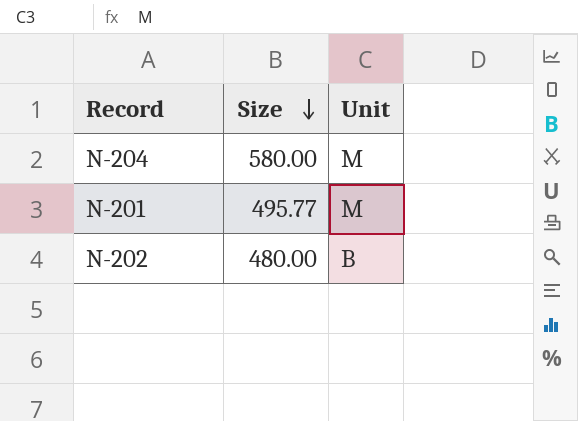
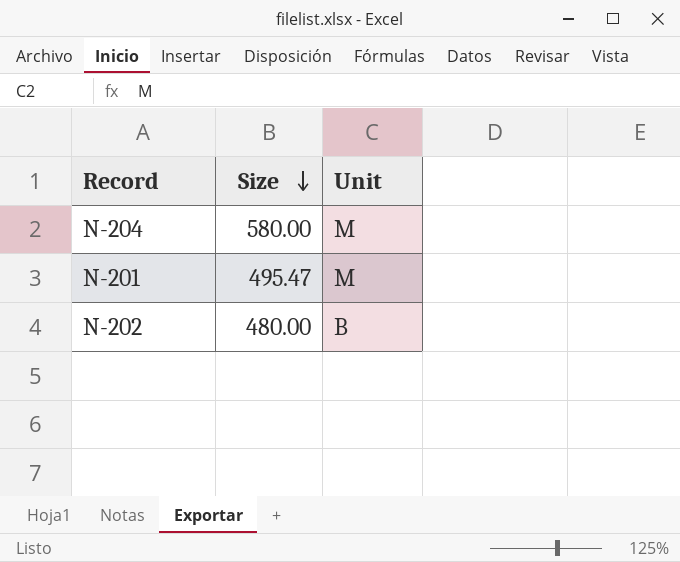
N-201 | Size: 495.77 -> 495.47

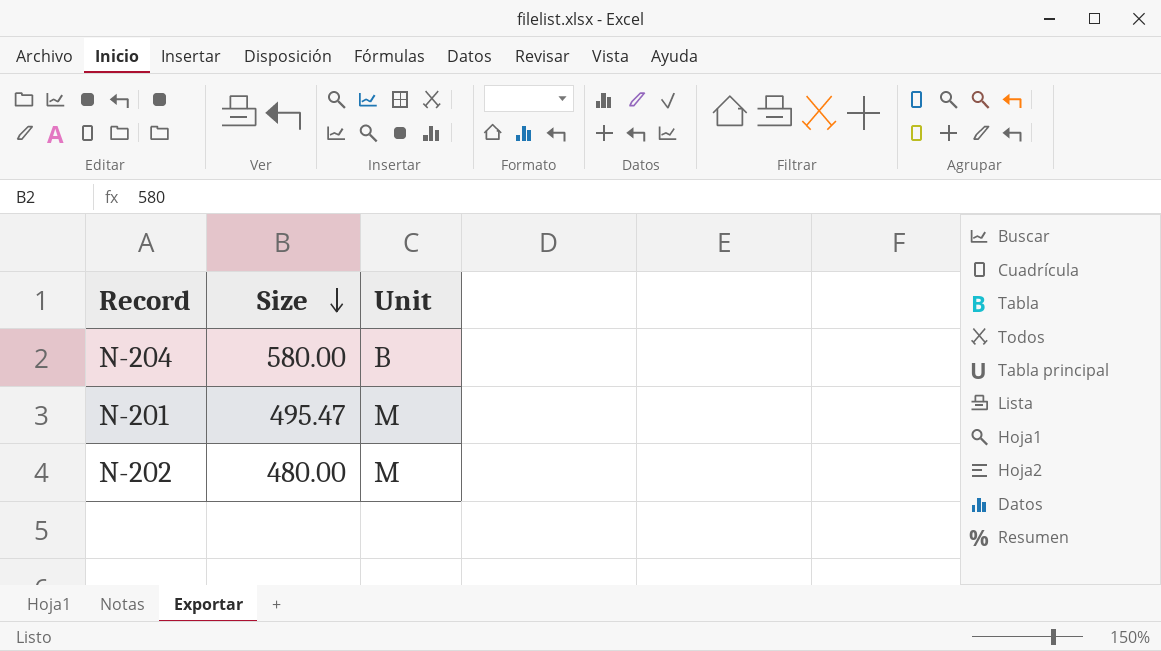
N-204 | Unit: M -> B
N-202 | Unit: B -> M

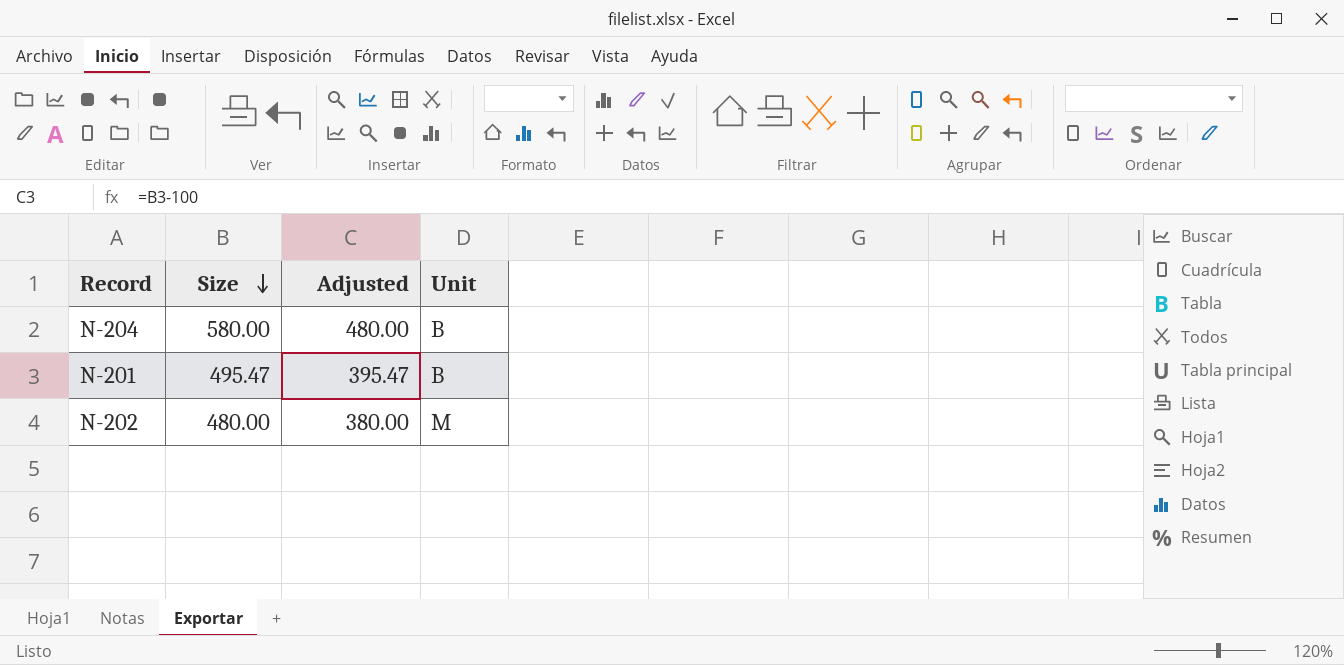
column Adjusted | formula: none -> [Size] - 100
N-201 | Unit: M -> B

